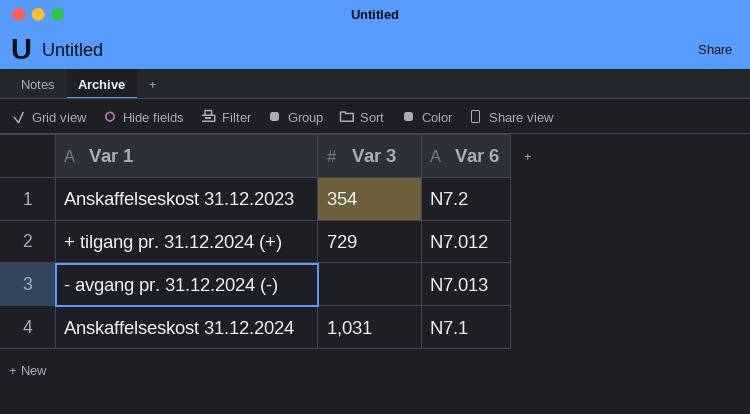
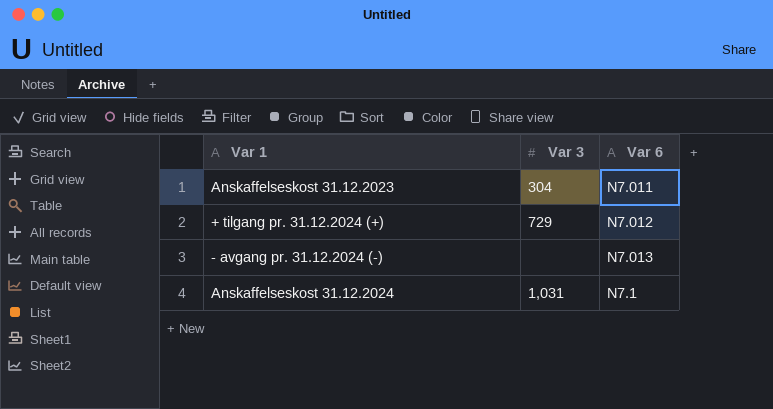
Anskaffelseskost 31.12.2023 | Var 3: 354 -> 304
Anskaffelseskost 31.12.2023 | Var 6: N7.2 -> N7.011

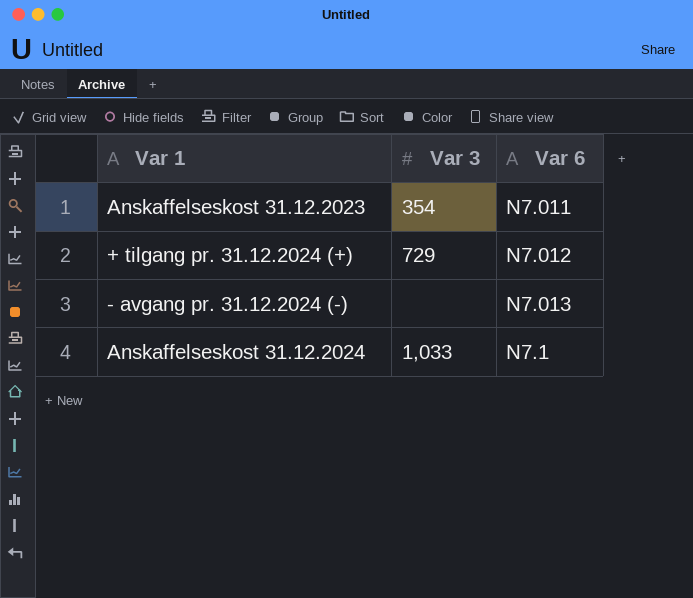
Anskaffelseskost 31.12.2023 | Var 3: 304 -> 354
Anskaffelseskost 31.12.2024 | Var 3: 1,031 -> 1,033

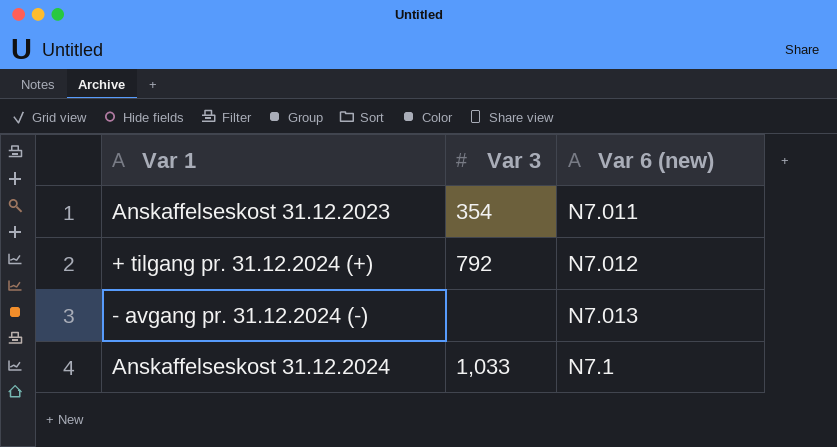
column name: Var 6 -> Var 6 (new)
+ tilgang pr. 31.12.2024 (+) | Var 3: 729 -> 792

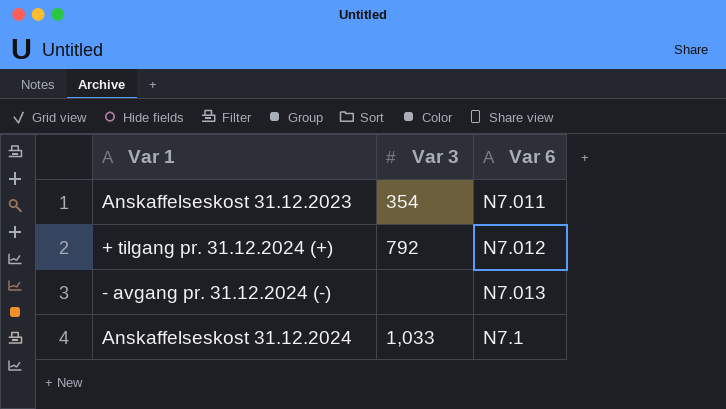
column name: Var 6 (new) -> Var 6

